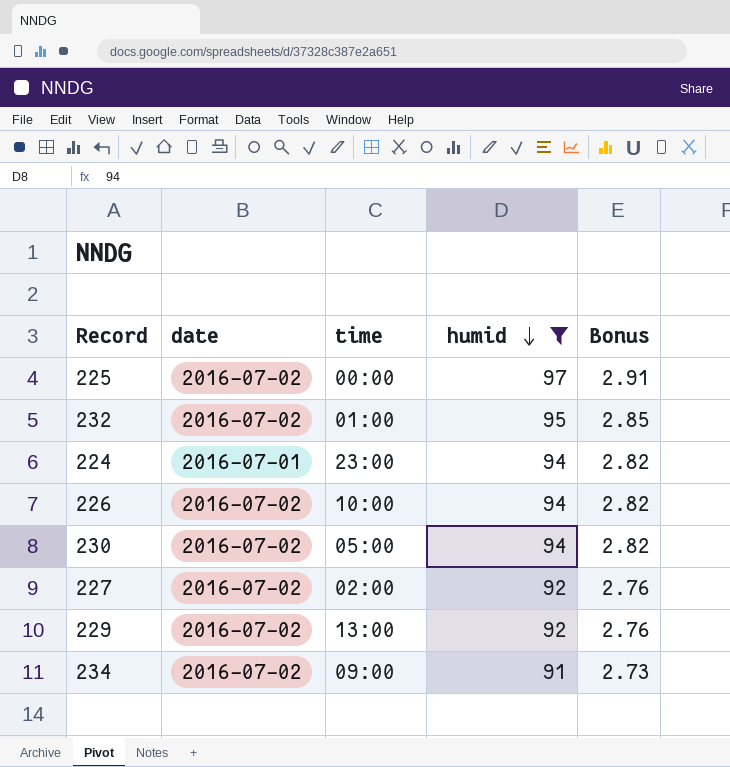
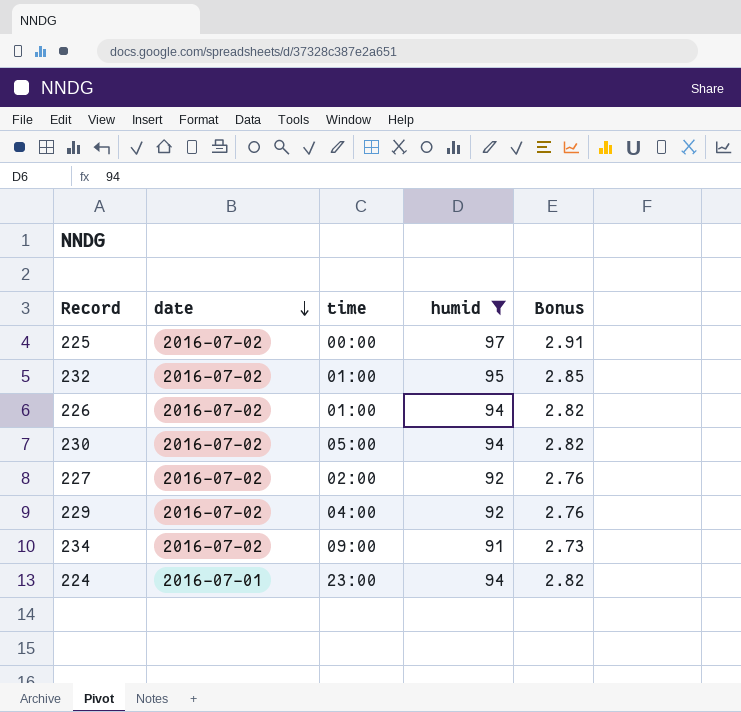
row order: humid descending -> date descending
226 | time: 10:00 -> 01:00
229 | time: 13:00 -> 04:00

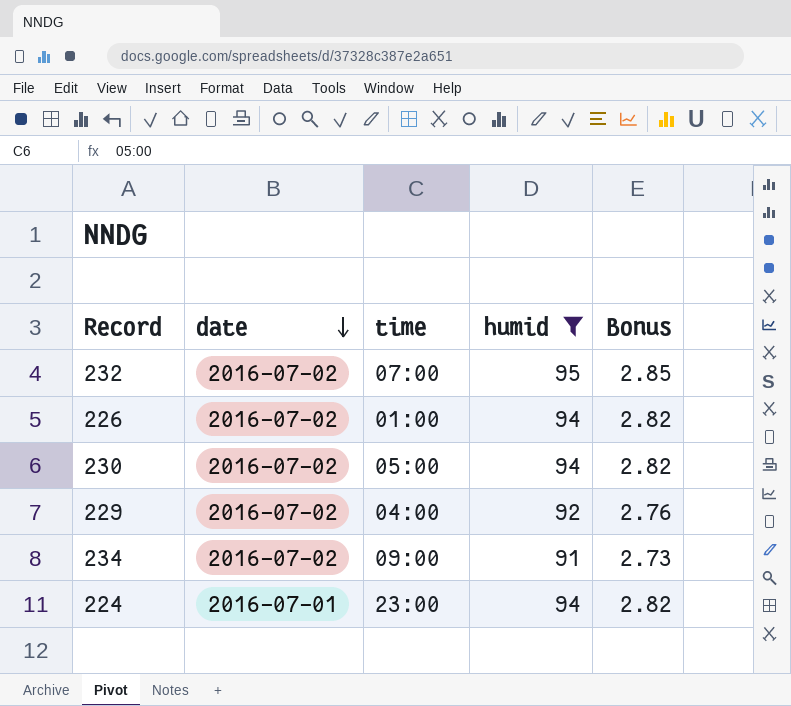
row 225: 2016-07-02 | 00:00 | 97 | 2.91 -> none
row 227: 2016-07-02 | 02:00 | 92 | 2.76 -> none
232 | time: 01:00 -> 07:00

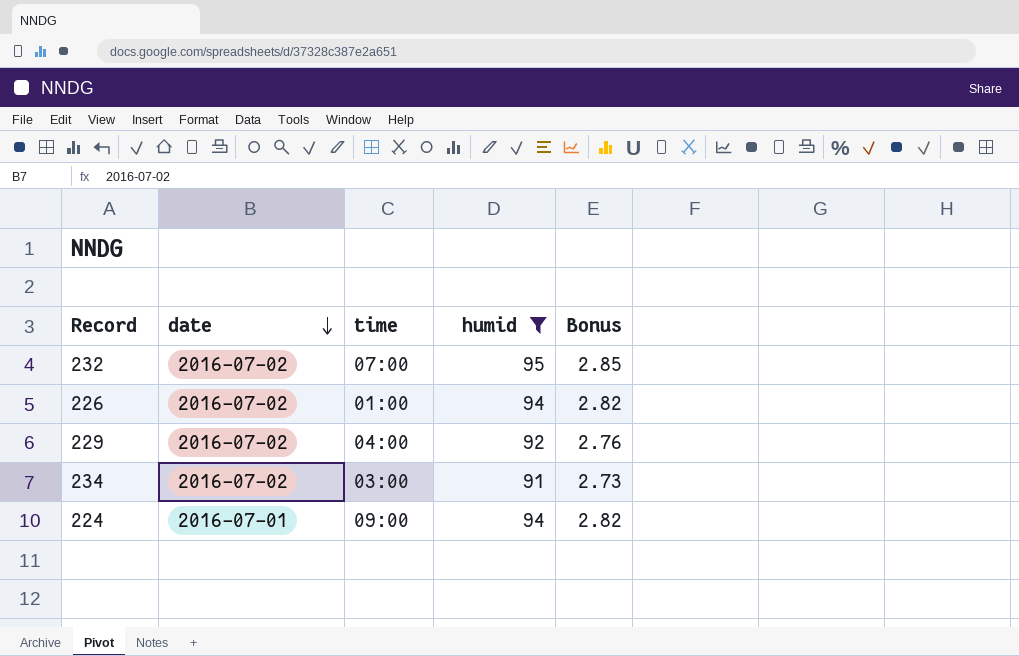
row 230: 2016-07-02 | 05:00 | 94 | 2.82 -> none
234 | time: 09:00 -> 03:00
224 | time: 23:00 -> 09:00

